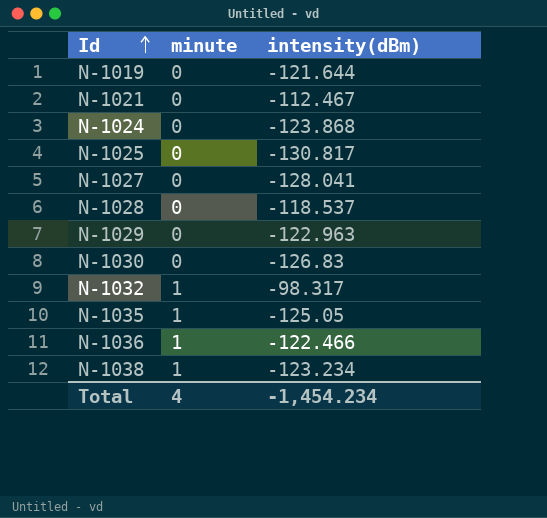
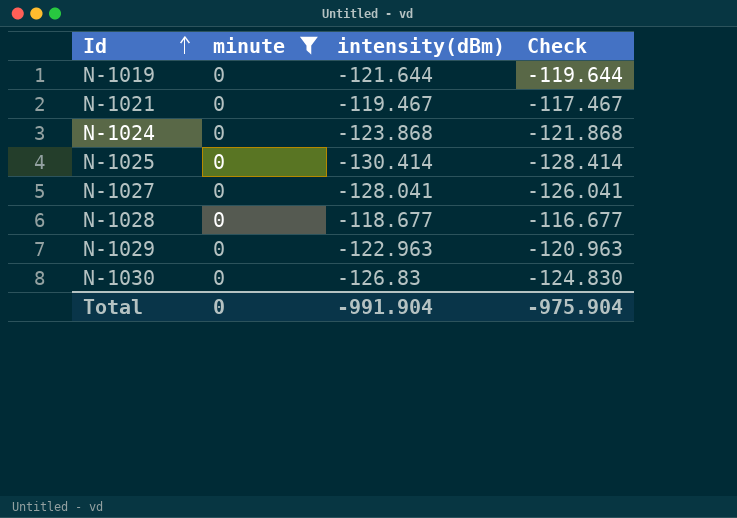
filter: none -> minute = 0
column Check | formula: none -> [intensity(dBm)] + 2
N-1021 | intensity(dBm): -112.467 -> -119.467
N-1025 | intensity(dBm): -130.817 -> -130.414
N-1028 | intensity(dBm): -118.537 -> -118.677
Total | minute: 4 -> 0
Total | intensity(dBm): -1,454.234 -> -991.904

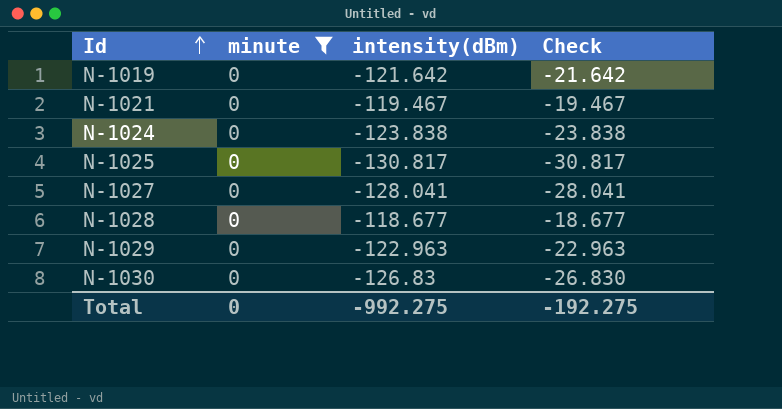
column Check | formula: [intensity(dBm)] + 2 -> [intensity(dBm)] + 100
N-1019 | intensity(dBm): -121.644 -> -121.642
N-1024 | intensity(dBm): -123.868 -> -123.838
N-1025 | intensity(dBm): -130.414 -> -130.817
Total | intensity(dBm): -991.904 -> -992.275
Total | Check: -975.904 -> -192.275

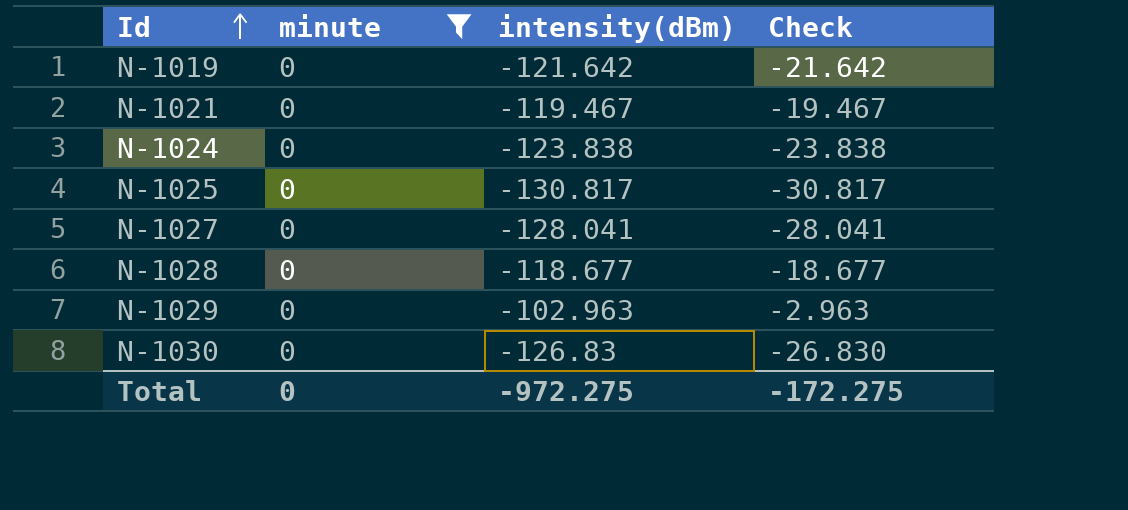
N-1029 | intensity(dBm): -122.963 -> -102.963
N-1029 | Check: -22.963 -> -2.963
Total | intensity(dBm): -992.275 -> -972.275
Total | Check: -192.275 -> -172.275

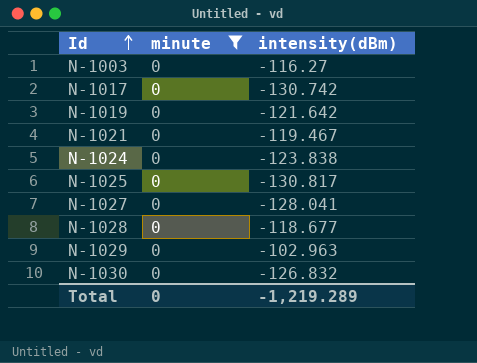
column Check | formula: [intensity(dBm)] + 100 -> none
row N-1003: none -> 0 | -116.27
row N-1017: none -> 0 | -130.742
N-1030 | intensity(dBm): -126.83 -> -126.832
Total | intensity(dBm): -972.275 -> -1,219.289

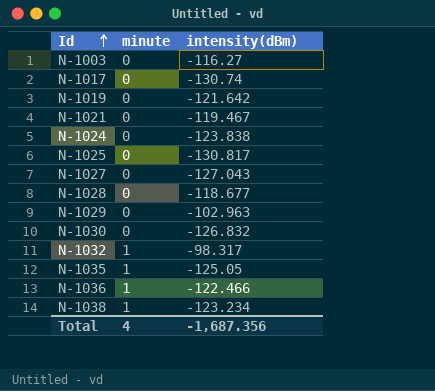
filter: minute = 0 -> none
N-1017 | intensity(dBm): -130.742 -> -130.74
N-1027 | intensity(dBm): -128.041 -> -127.043
Total | minute: 0 -> 4
Total | intensity(dBm): -1,219.289 -> -1,687.356

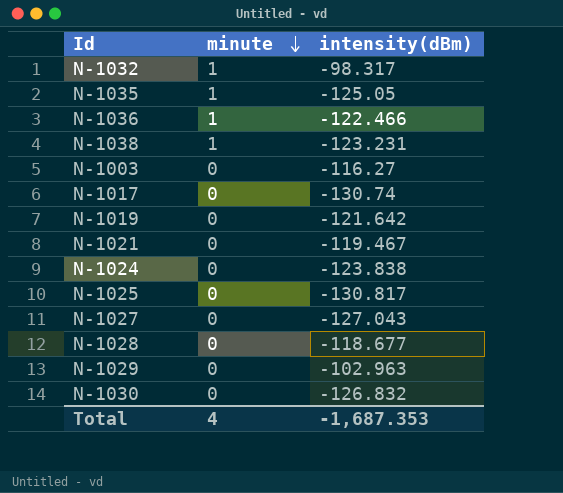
row order: Id ascending -> minute descending
N-1038 | intensity(dBm): -123.234 -> -123.231
Total | intensity(dBm): -1,687.356 -> -1,687.353

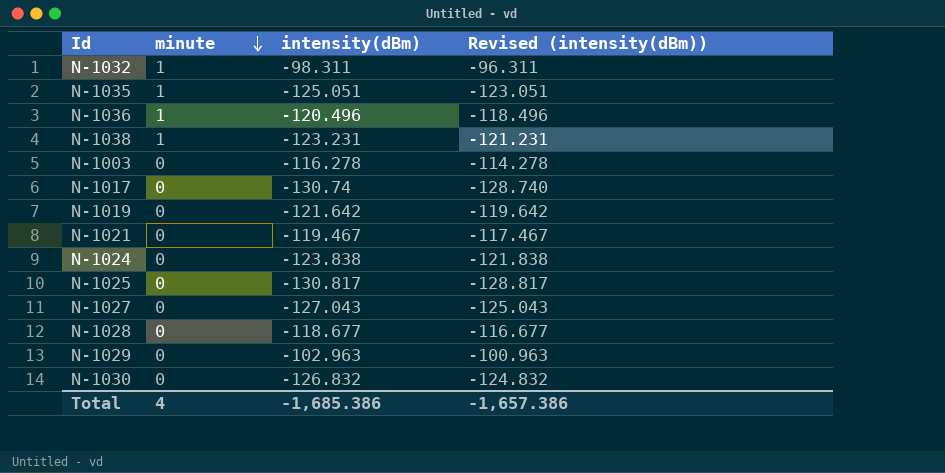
column Revised (intensity(dBm)) | formula: none -> [intensity(dBm)] + 2
N-1032 | intensity(dBm): -98.317 -> -98.311
N-1035 | intensity(dBm): -125.05 -> -125.051
N-1036 | intensity(dBm): -122.466 -> -120.496
N-1003 | intensity(dBm): -116.27 -> -116.278
Total | intensity(dBm): -1,687.353 -> -1,685.386

